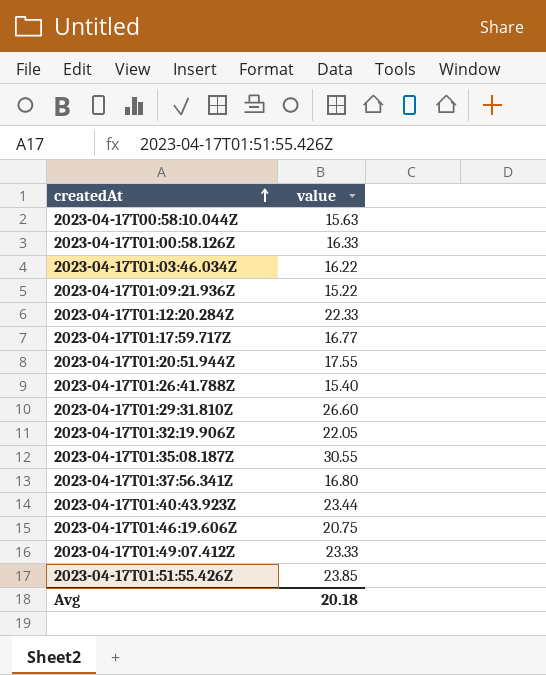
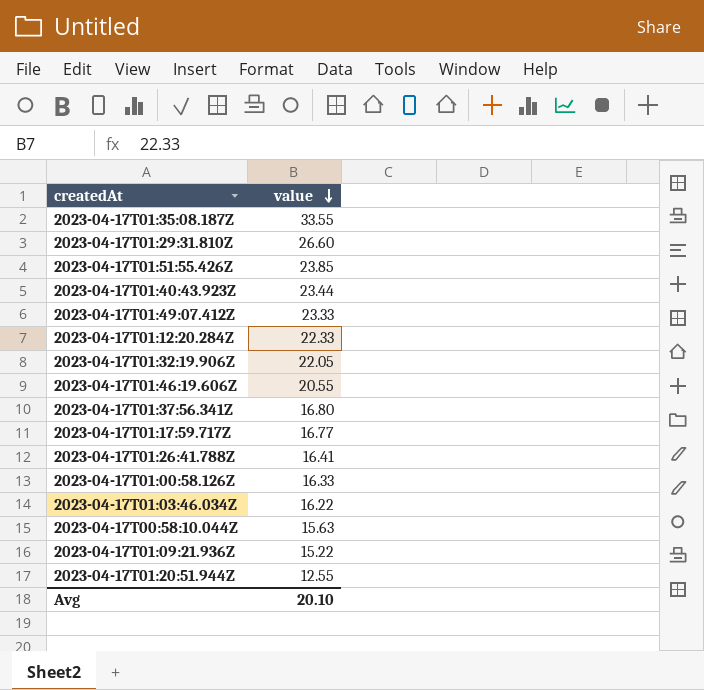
row order: createdAt ascending -> value descending
2023-04-17T01:35:08.187Z | value: 30.55 -> 33.55
2023-04-17T01:46:19.606Z | value: 20.75 -> 20.55
2023-04-17T01:26:41.788Z | value: 15.40 -> 16.41
2023-04-17T01:20:51.944Z | value: 17.55 -> 12.55
Avg | value: 20.18 -> 20.10

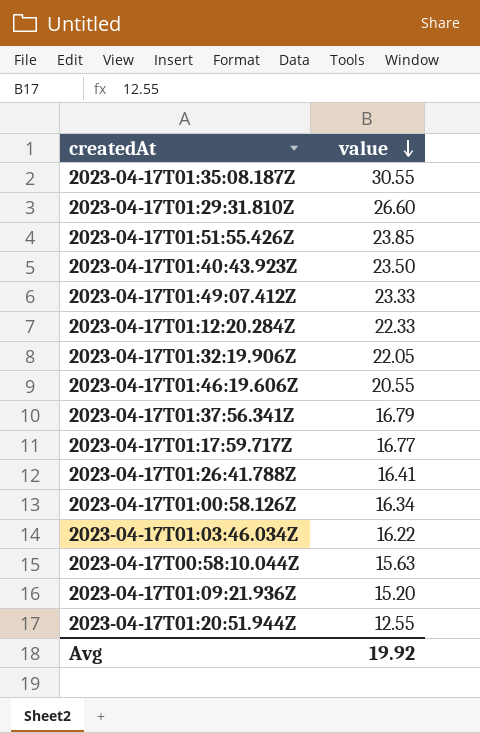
2023-04-17T01:35:08.187Z | value: 33.55 -> 30.55
2023-04-17T01:40:43.923Z | value: 23.44 -> 23.50
2023-04-17T01:37:56.341Z | value: 16.80 -> 16.79
2023-04-17T01:00:58.126Z | value: 16.33 -> 16.34
2023-04-17T01:09:21.936Z | value: 15.22 -> 15.20
Avg | value: 20.10 -> 19.92

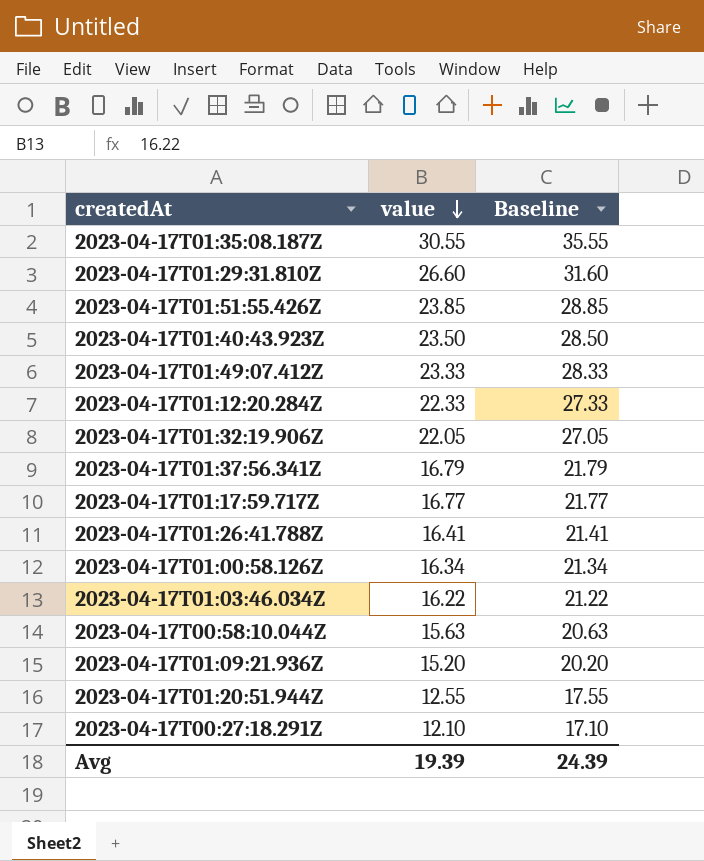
column Baseline | formula: none -> [value] + 5
row 2023-04-17T01:46:19.606Z: 20.55 -> none
row 2023-04-17T00:27:18.291Z: none -> 12.10 | 17.10
Avg | value: 19.92 -> 19.39

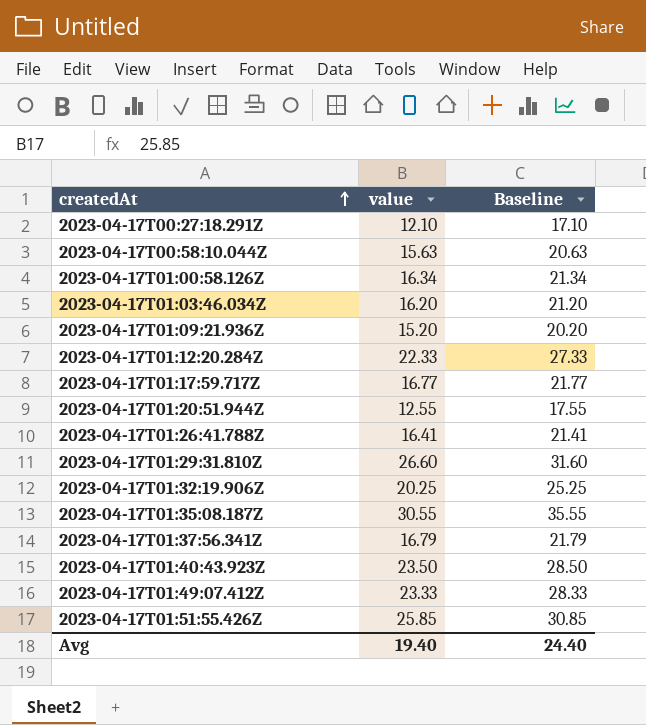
row order: value descending -> createdAt ascending
2023-04-17T01:03:46.034Z | value: 16.22 -> 16.20
2023-04-17T01:03:46.034Z | Baseline: 21.22 -> 21.20
2023-04-17T01:32:19.906Z | value: 22.05 -> 20.25
2023-04-17T01:32:19.906Z | Baseline: 27.05 -> 25.25
2023-04-17T01:51:55.426Z | value: 23.85 -> 25.85
2023-04-17T01:51:55.426Z | Baseline: 28.85 -> 30.85
Avg | value: 19.39 -> 19.40
Avg | Baseline: 24.39 -> 24.40

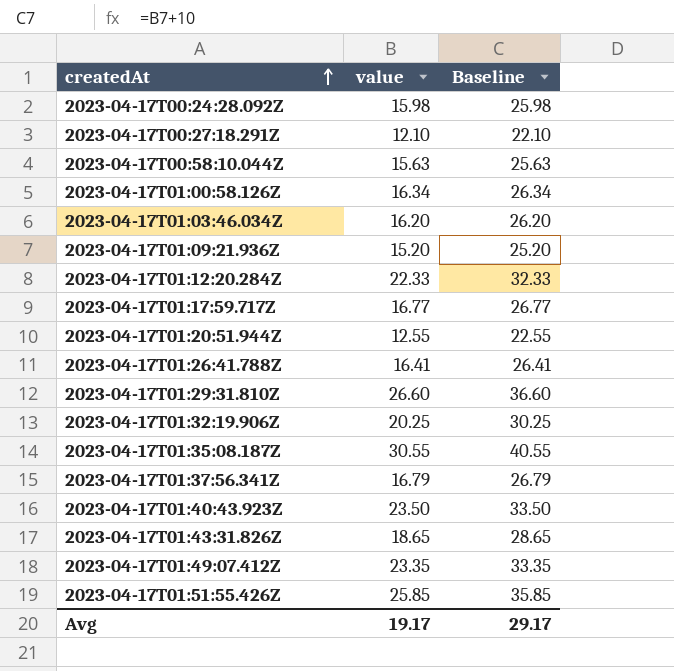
column Baseline | formula: [value] + 5 -> [value] + 10
row 2023-04-17T00:24:28.092Z: none -> 15.98 | 25.98
row 2023-04-17T01:43:31.826Z: none -> 18.65 | 28.65
2023-04-17T01:49:07.412Z | value: 23.33 -> 23.35
Avg | value: 19.40 -> 19.17
Avg | Baseline: 24.40 -> 29.17

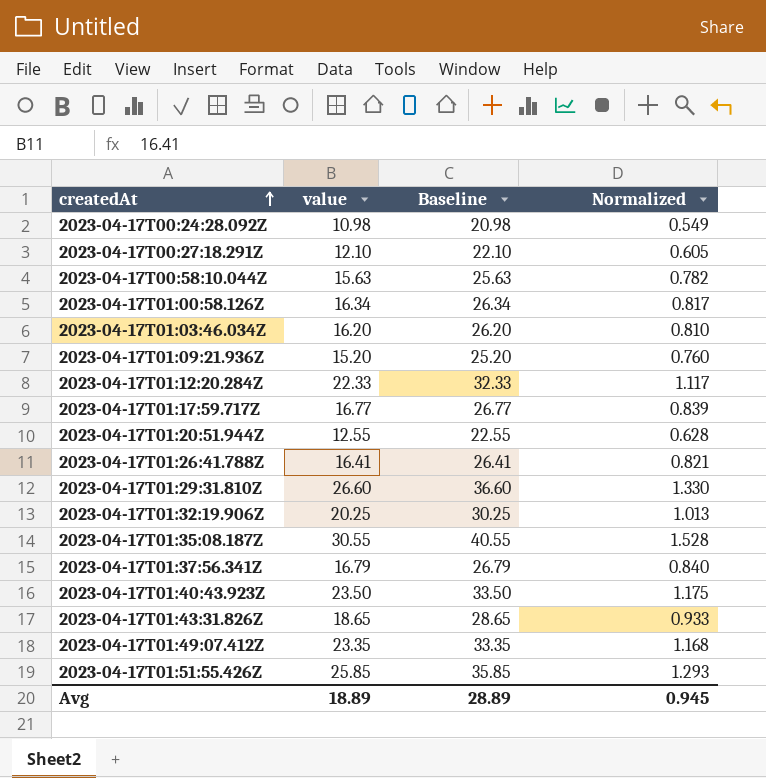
column Normalized | formula: none -> [value] * 0.05
2023-04-17T00:24:28.092Z | value: 15.98 -> 10.98
2023-04-17T00:24:28.092Z | Baseline: 25.98 -> 20.98
Avg | value: 19.17 -> 18.89
Avg | Baseline: 29.17 -> 28.89

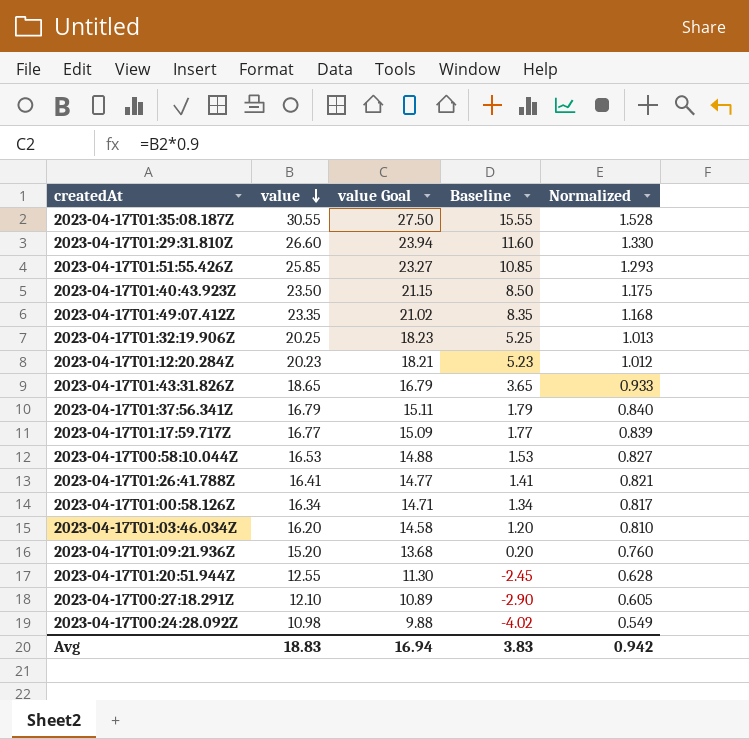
row order: createdAt ascending -> value descending
column value Goal | formula: none -> [value] * 0.9
column Baseline | formula: [value] + 10 -> [value] - 15
2023-04-17T01:12:20.284Z | value: 22.33 -> 20.23
2023-04-17T01:12:20.284Z | Normalized: 1.117 -> 1.012
2023-04-17T00:58:10.044Z | value: 15.63 -> 16.53
2023-04-17T00:58:10.044Z | Normalized: 0.782 -> 0.827
Avg | value: 18.89 -> 18.83
Avg | Baseline: 28.89 -> 3.83
Avg | Normalized: 0.945 -> 0.942

